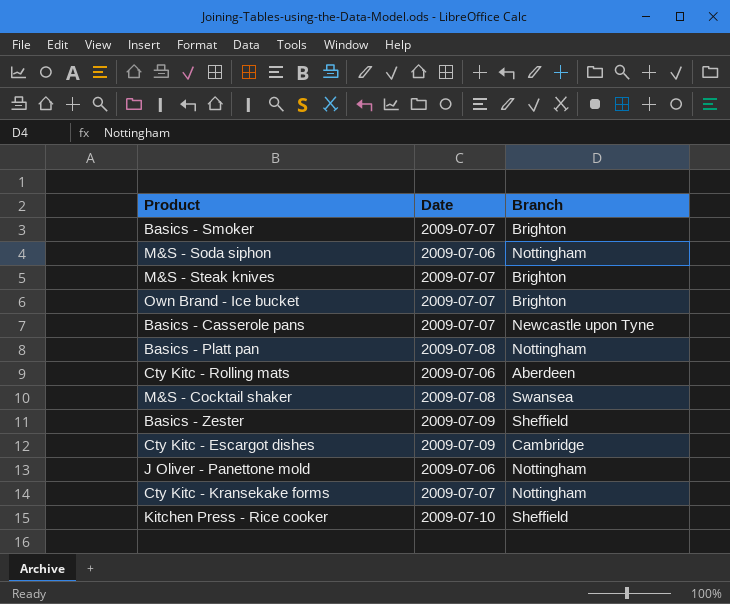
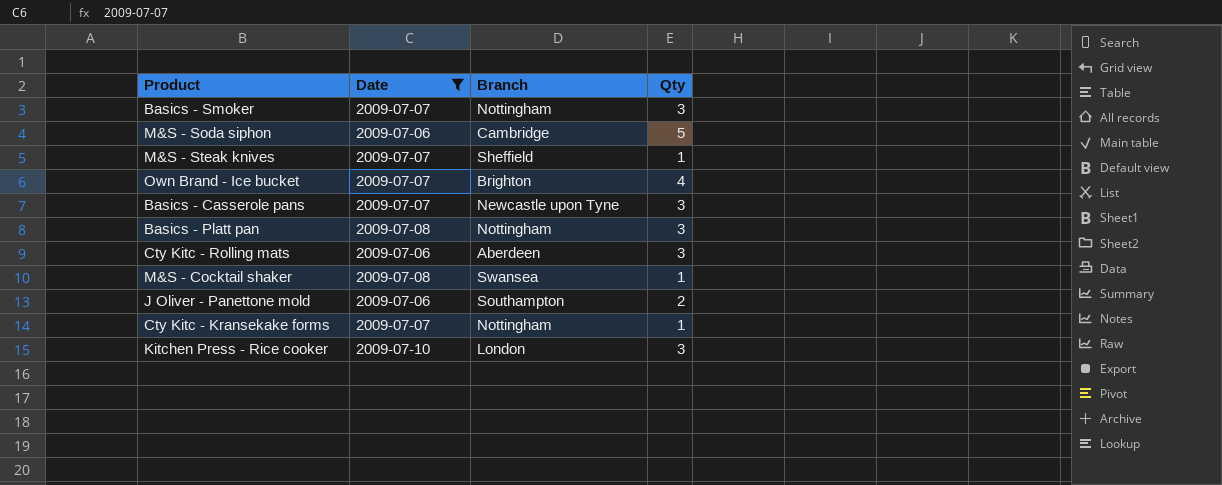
filter: none -> Date != 2009-07-09
column Qty | position: none -> 4
Basics - Smoker | Branch: Brighton -> Nottingham
M&S - Soda siphon | Branch: Nottingham -> Cambridge
M&S - Steak knives | Branch: Brighton -> Sheffield
J Oliver - Panettone mold | Branch: Nottingham -> Southampton
Kitchen Press - Rice cooker | Branch: Sheffield -> London

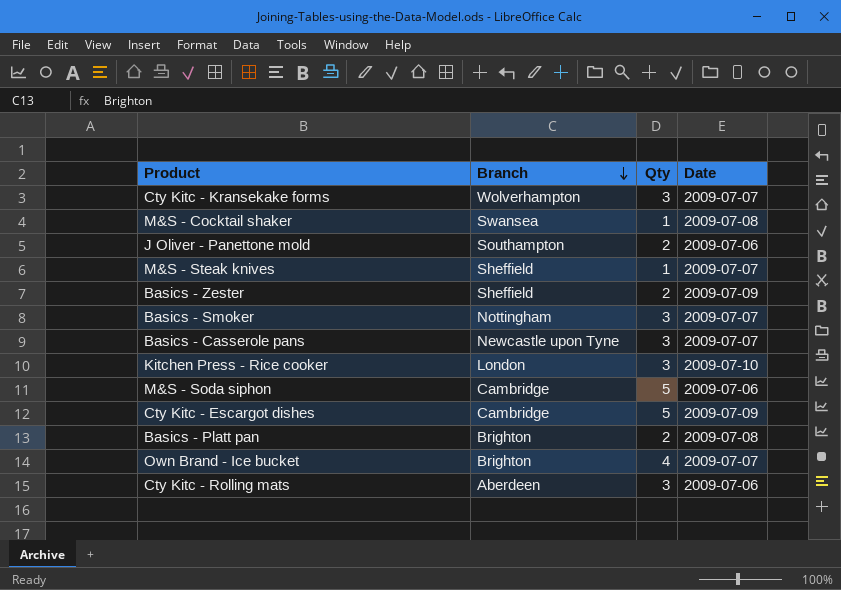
filter: Date != 2009-07-09 -> none
row order: none -> Branch descending
column Date | position: 2 -> 4
Cty Kitc - Kransekake forms | Branch: Nottingham -> Wolverhampton
Cty Kitc - Kransekake forms | Qty: 1 -> 3
Basics - Platt pan | Branch: Nottingham -> Brighton
Basics - Platt pan | Qty: 3 -> 2

